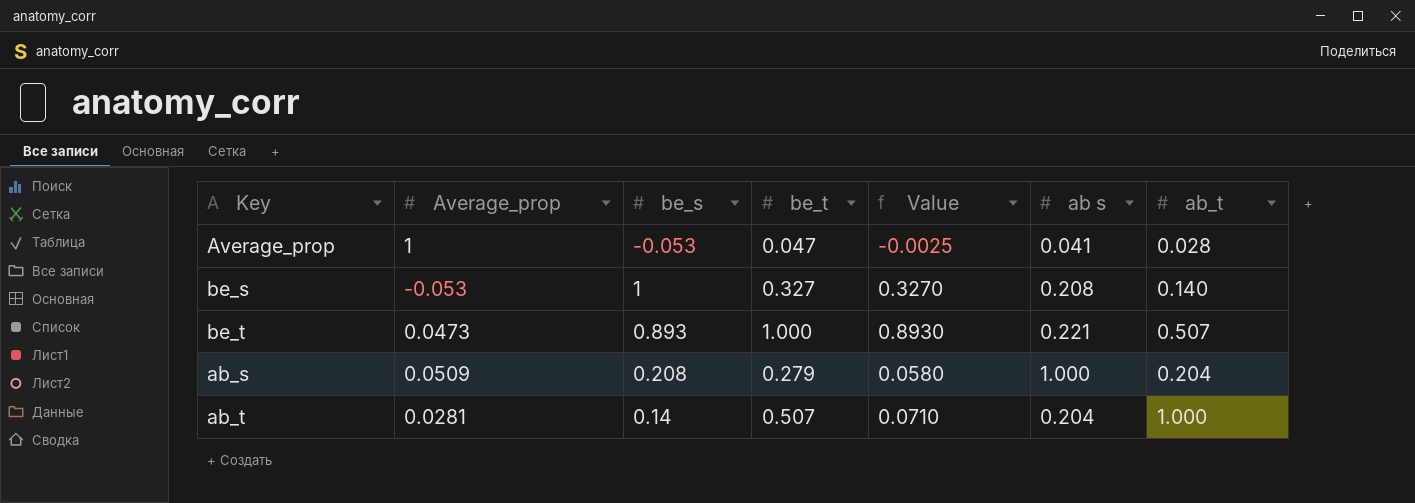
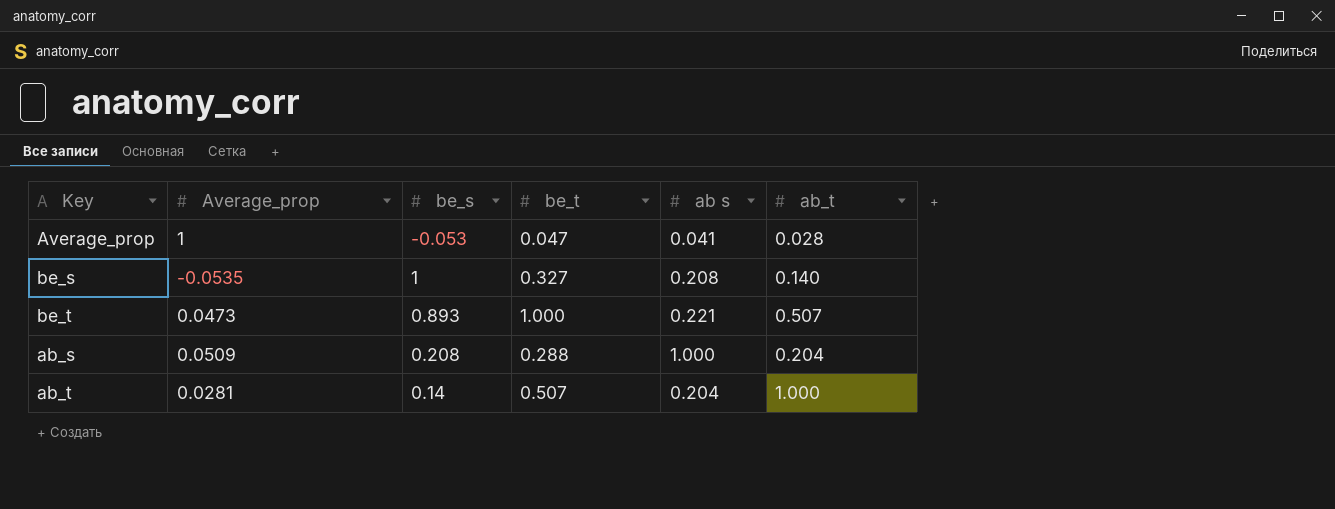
column Value | formula: [be_s] * [be_t] -> none
be_s | Average_prop: -0.053 -> -0.0535
ab_s | be_t: 0.279 -> 0.288

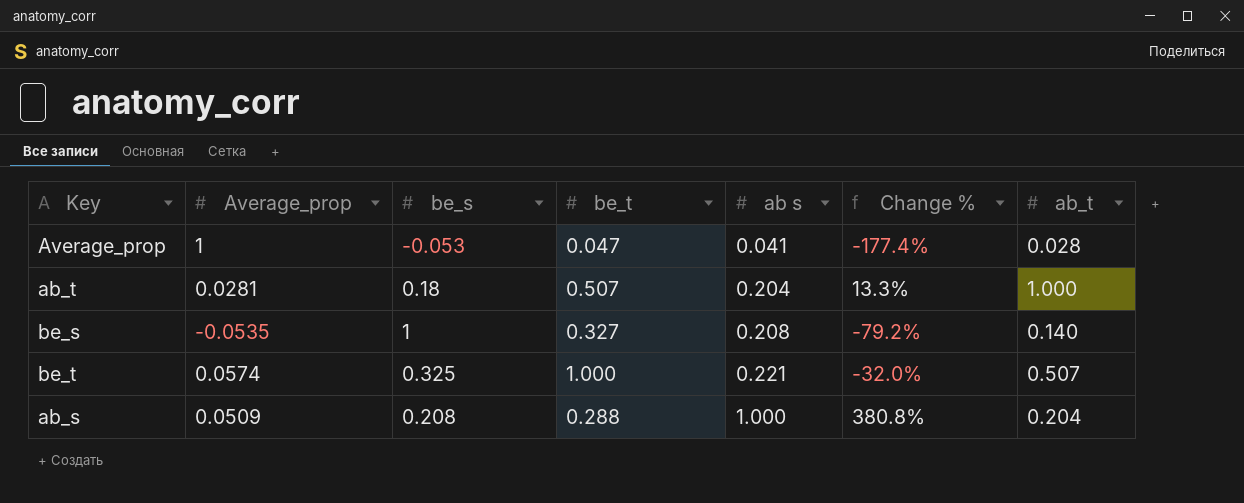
row order: none -> ab s ascending
column Change % | formula: none -> ([ab s] - [be_s]) / [be_s]
ab_t | be_s: 0.14 -> 0.18
be_t | Average_prop: 0.0473 -> 0.0574
be_t | be_s: 0.893 -> 0.325

